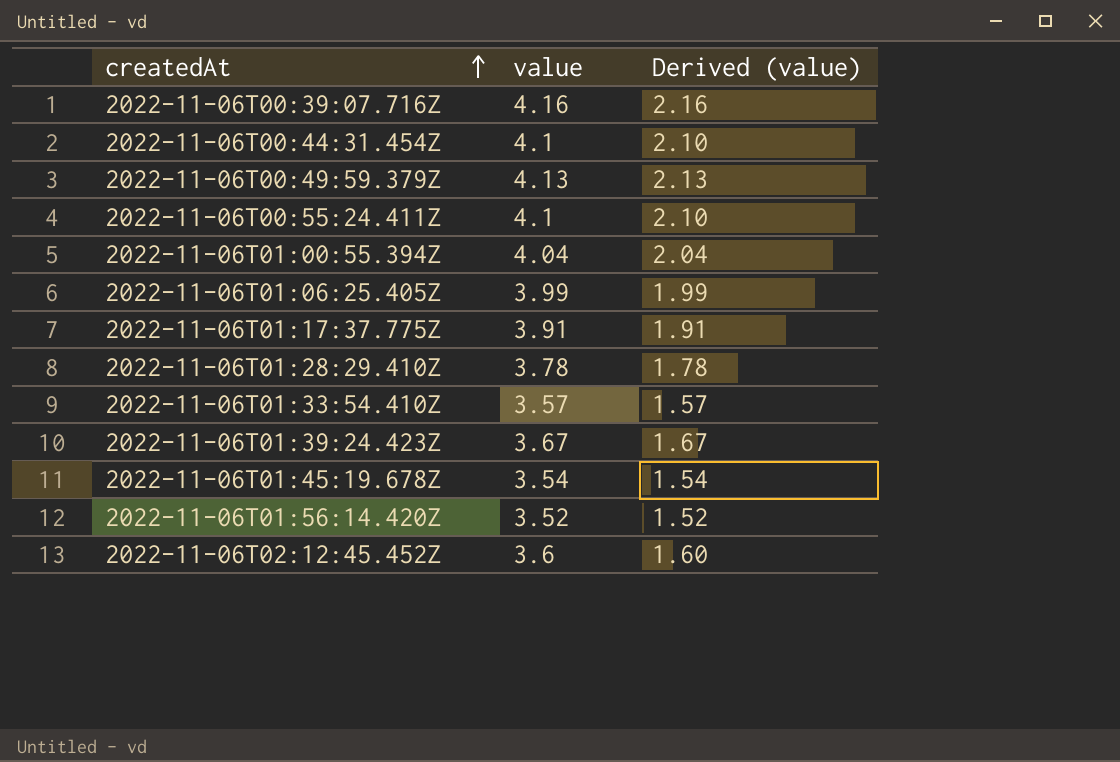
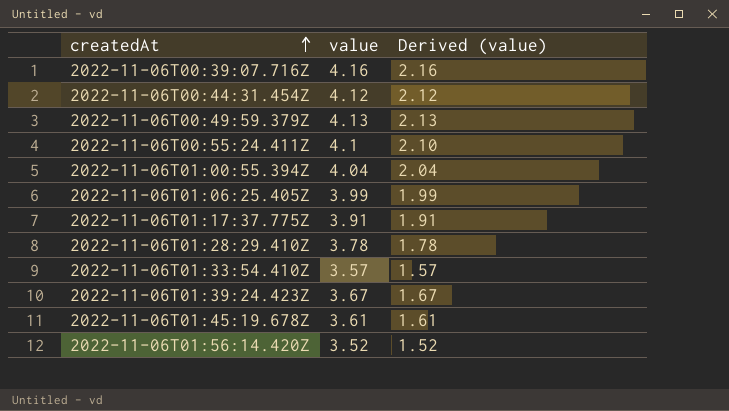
row 2022-11-06T02:12:45.452Z: 3.6 | 1.60 -> none
2022-11-06T00:44:31.454Z | value: 4.1 -> 4.12
2022-11-06T00:44:31.454Z | Derived (value): 2.10 -> 2.12
2022-11-06T01:45:19.678Z | value: 3.54 -> 3.61
2022-11-06T01:45:19.678Z | Derived (value): 1.54 -> 1.61

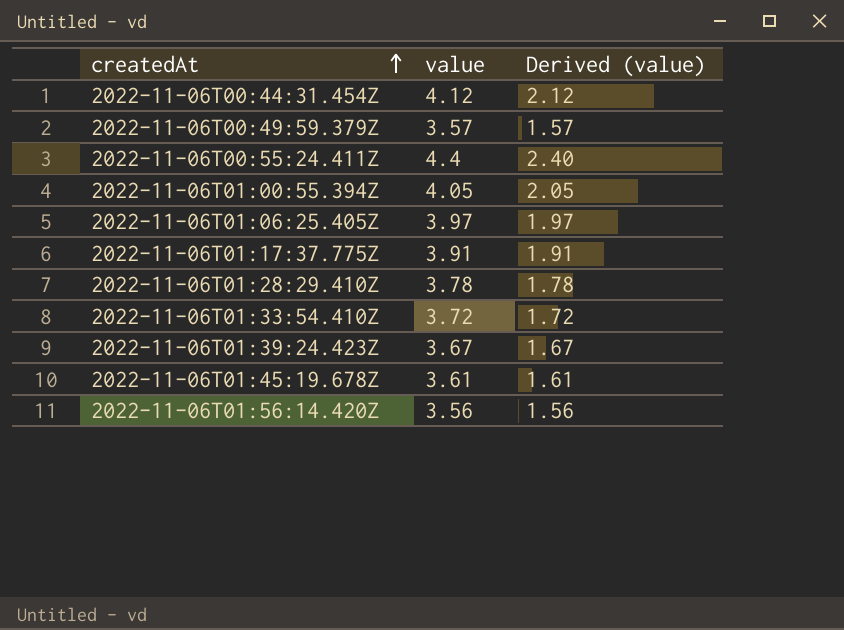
row 2022-11-06T00:39:07.716Z: 4.16 | 2.16 -> none
2022-11-06T00:49:59.379Z | value: 4.13 -> 3.57
2022-11-06T00:49:59.379Z | Derived (value): 2.13 -> 1.57
2022-11-06T00:55:24.411Z | value: 4.1 -> 4.4
2022-11-06T00:55:24.411Z | Derived (value): 2.10 -> 2.40
2022-11-06T01:00:55.394Z | value: 4.04 -> 4.05
2022-11-06T01:00:55.394Z | Derived (value): 2.04 -> 2.05
2022-11-06T01:06:25.405Z | value: 3.99 -> 3.97
2022-11-06T01:06:25.405Z | Derived (value): 1.99 -> 1.97
2022-11-06T01:33:54.410Z | value: 3.57 -> 3.72
2022-11-06T01:33:54.410Z | Derived (value): 1.57 -> 1.72
2022-11-06T01:56:14.420Z | value: 3.52 -> 3.56
2022-11-06T01:56:14.420Z | Derived (value): 1.52 -> 1.56

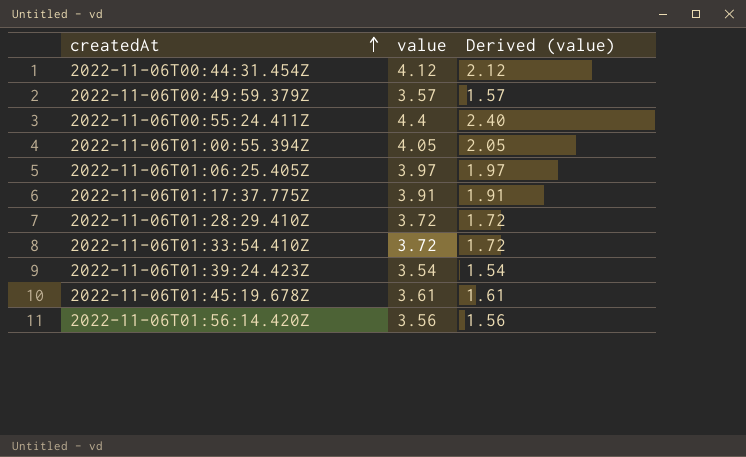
2022-11-06T01:28:29.410Z | value: 3.78 -> 3.72
2022-11-06T01:28:29.410Z | Derived (value): 1.78 -> 1.72
2022-11-06T01:39:24.423Z | value: 3.67 -> 3.54
2022-11-06T01:39:24.423Z | Derived (value): 1.67 -> 1.54

